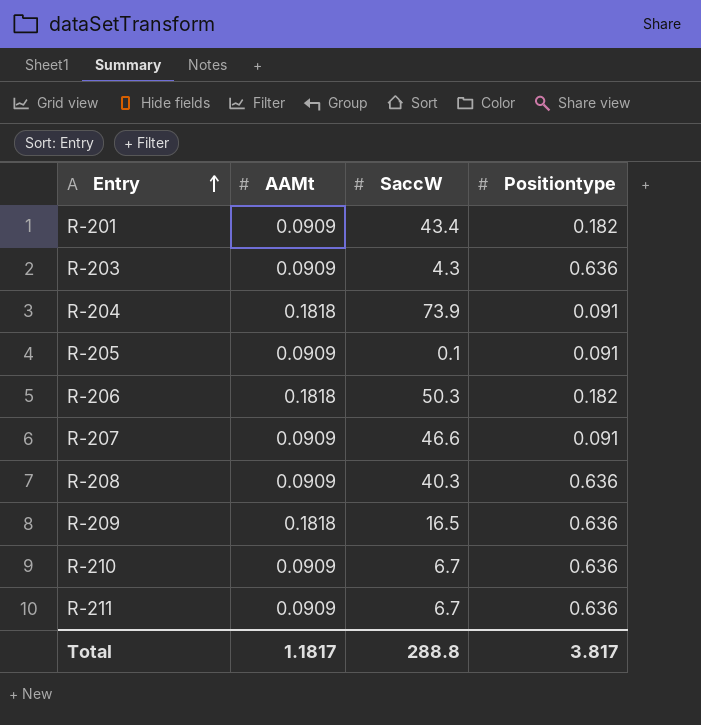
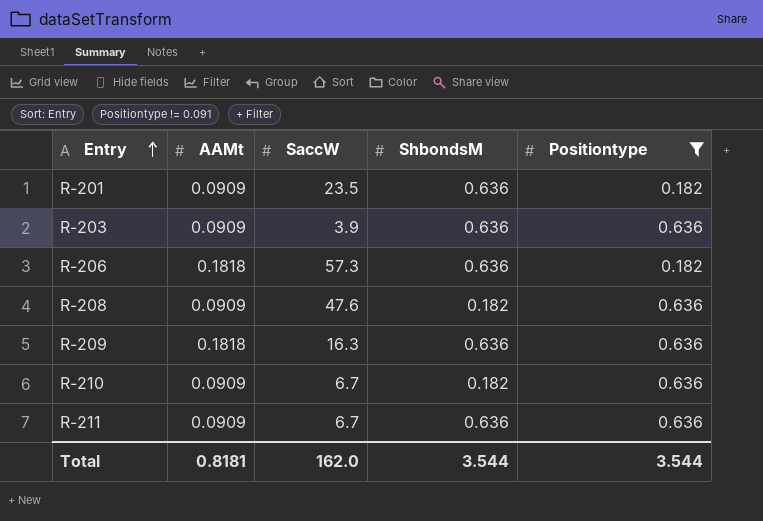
filter: none -> Positiontype != 0.091
column ShbondsM | position: none -> 4
R-201 | SaccW: 43.4 -> 23.5
R-203 | SaccW: 4.3 -> 3.9
R-206 | SaccW: 50.3 -> 57.3
R-208 | SaccW: 40.3 -> 47.6
R-209 | SaccW: 16.5 -> 16.3
Total | AAMt: 1.1817 -> 0.8181
Total | SaccW: 288.8 -> 162.0
Total | Positiontype: 3.817 -> 3.544

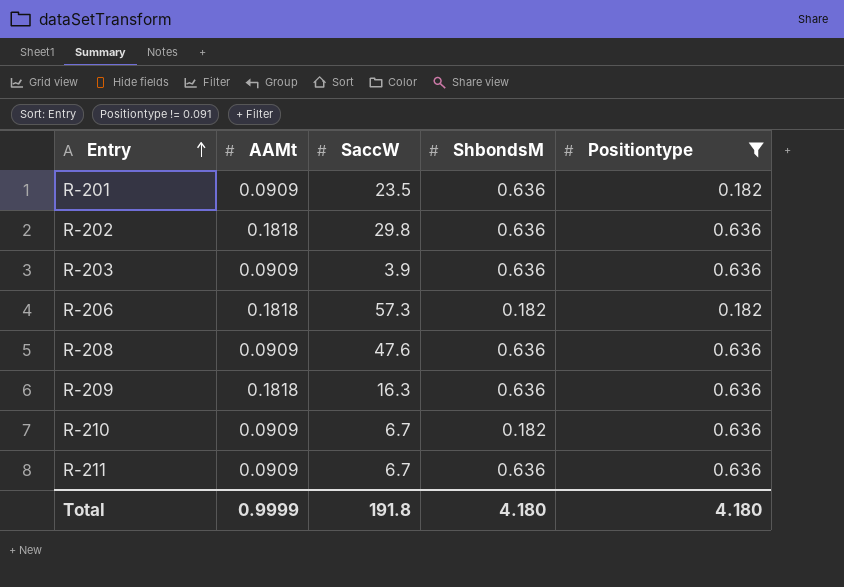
row R-202: none -> 0.1818 | 29.8 | 0.636 | 0.636
R-206 | ShbondsM: 0.636 -> 0.182
R-208 | ShbondsM: 0.182 -> 0.636
Total | AAMt: 0.8181 -> 0.9999
Total | SaccW: 162.0 -> 191.8
Total | ShbondsM: 3.544 -> 4.180
Total | Positiontype: 3.544 -> 4.180

